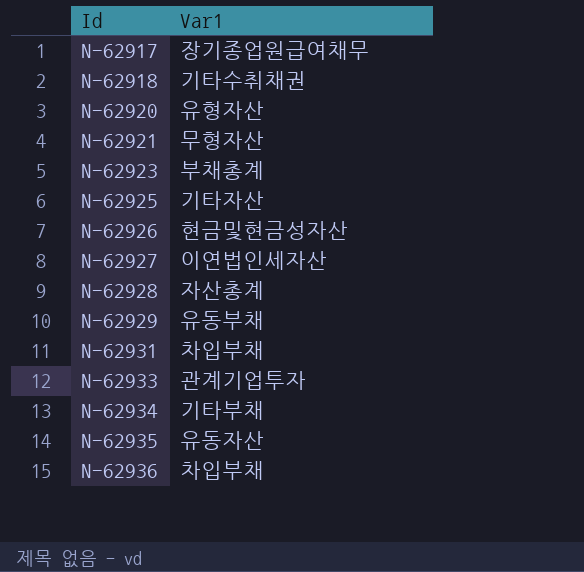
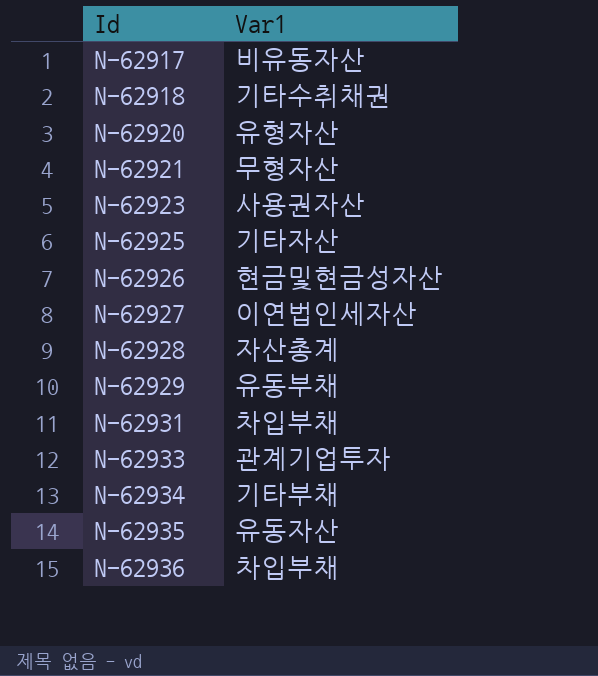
N-62917 | Var1: 장기종업원급여채무 -> 비유동자산
N-62923 | Var1: 부채총계 -> 사용권자산

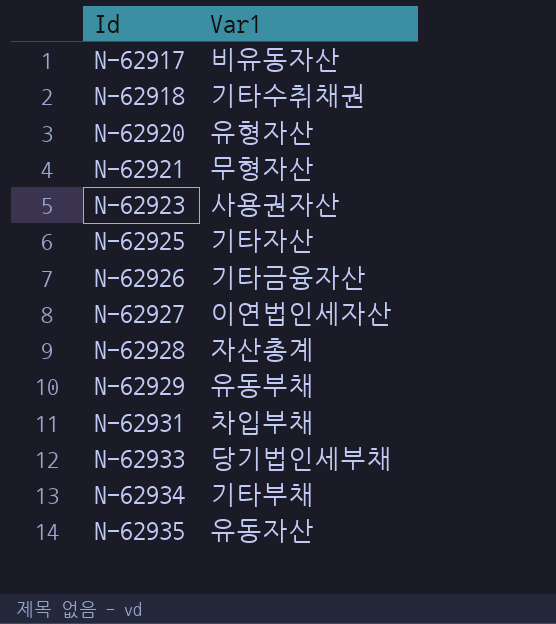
row N-62936: 차입부채 -> none
N-62926 | Var1: 현금및현금성자산 -> 기타금융자산
N-62933 | Var1: 관계기업투자 -> 당기법인세부채

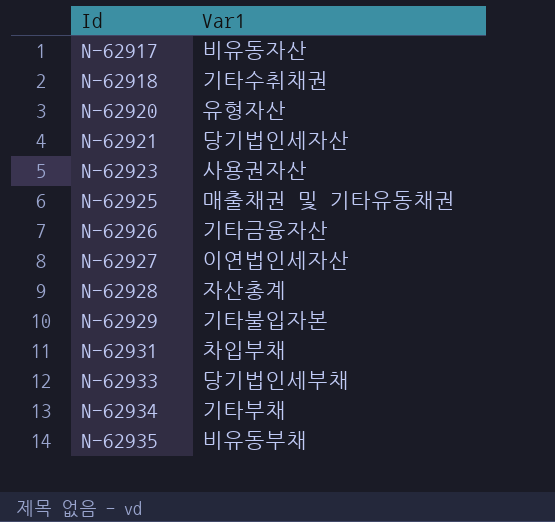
N-62921 | Var1: 무형자산 -> 당기법인세자산
N-62925 | Var1: 기타자산 -> 매출채권 및 기타유동채권
N-62929 | Var1: 유동부채 -> 기타불입자본
N-62935 | Var1: 유동자산 -> 비유동부채

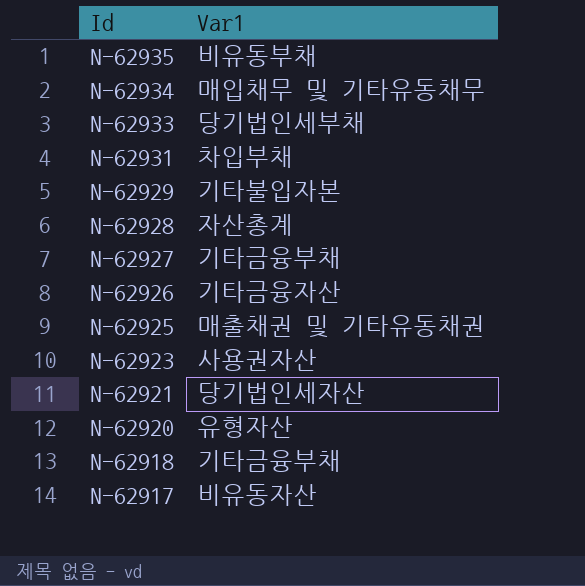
row order: Id ascending -> Id descending
N-62934 | Var1: 기타부채 -> 매입채무 및 기타유동채무
N-62927 | Var1: 이연법인세자산 -> 기타금융부채
N-62918 | Var1: 기타수취채권 -> 기타금융부채

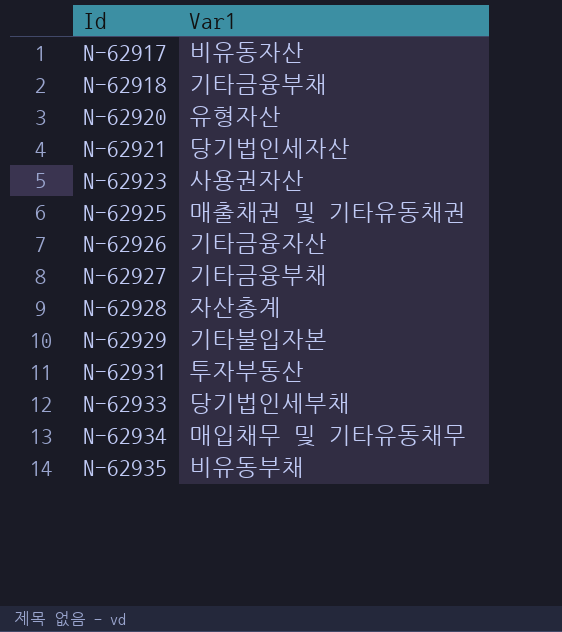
row order: Id descending -> Id ascending
N-62931 | Var1: 차입부채 -> 투자부동산

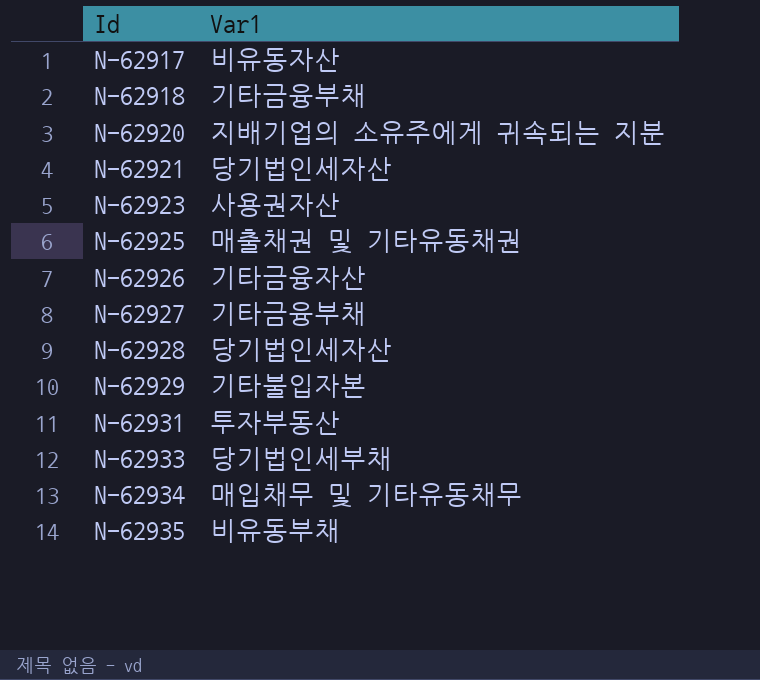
N-62920 | Var1: 유형자산 -> 지배기업의 소유주에게 귀속되는 지분
N-62928 | Var1: 자산총계 -> 당기법인세자산

